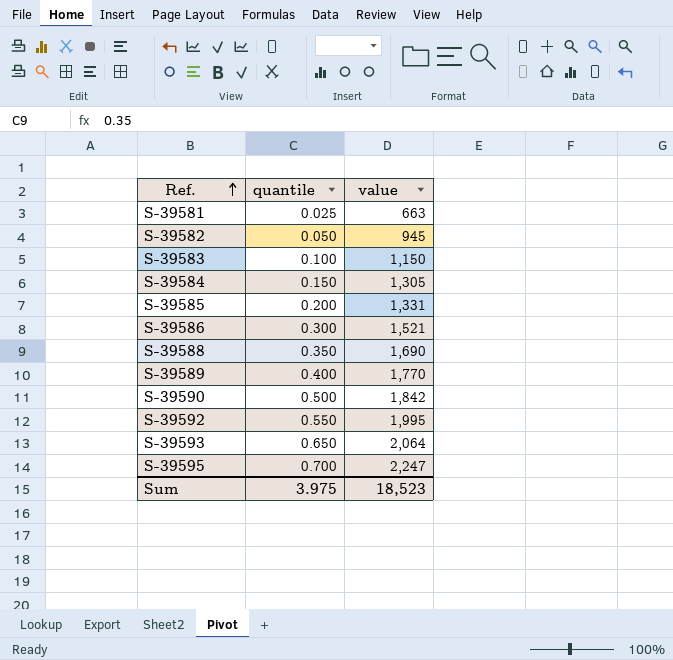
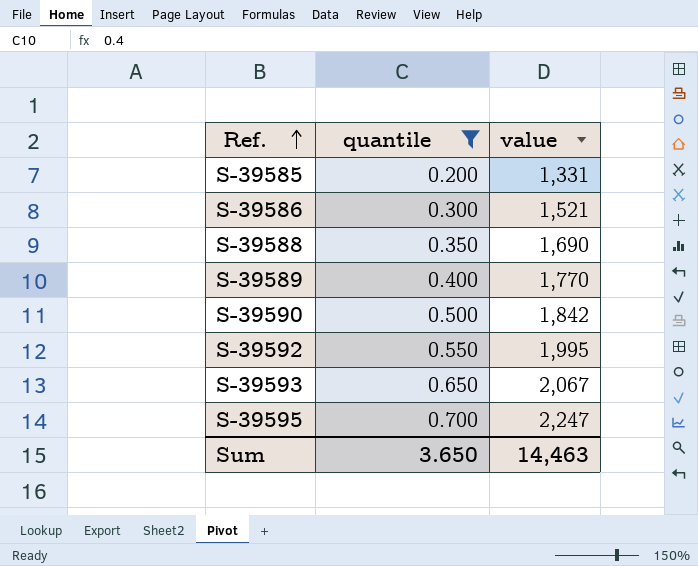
filter: none -> quantile >= 0.200
S-39593 | value: 2,064 -> 2,067
Sum | quantile: 3.975 -> 3.650
Sum | value: 18,523 -> 14,463

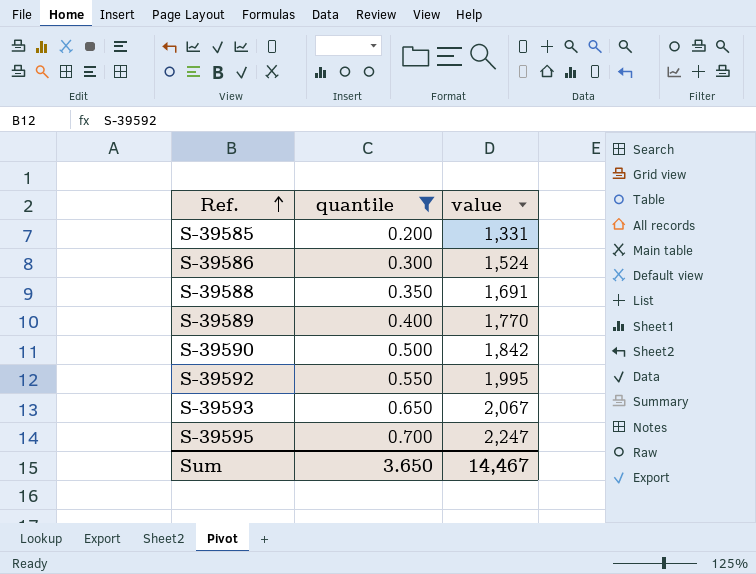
S-39586 | value: 1,521 -> 1,524
S-39588 | value: 1,690 -> 1,691
Sum | value: 14,463 -> 14,467

